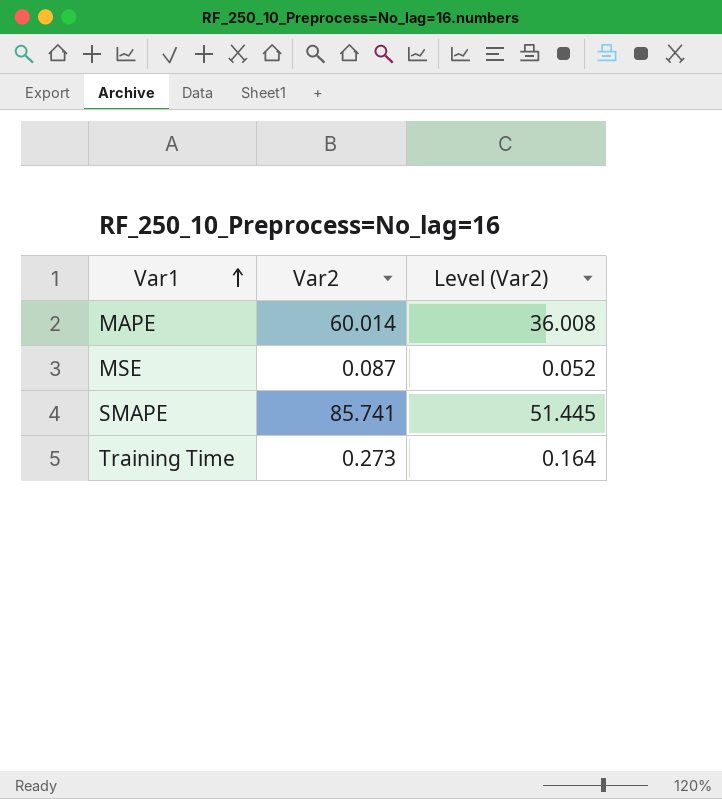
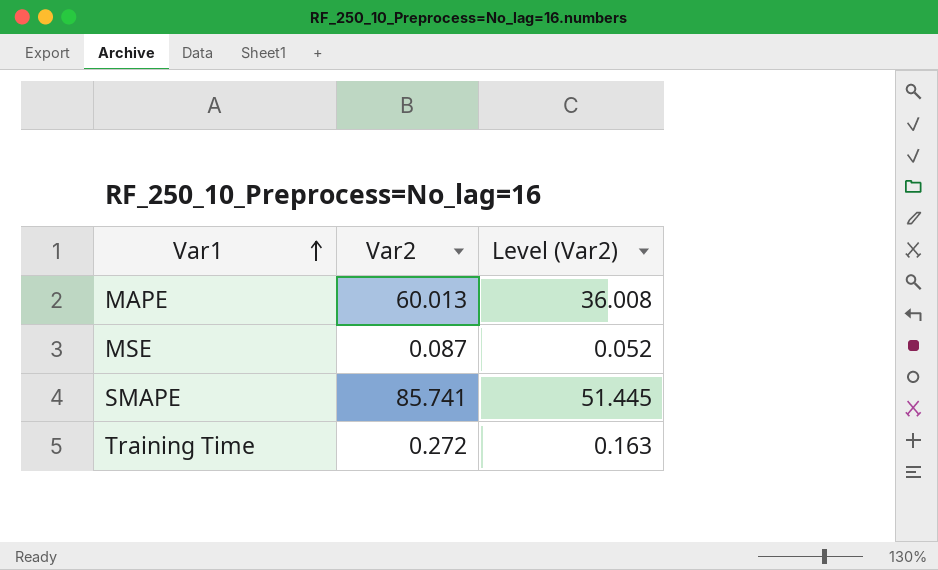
MAPE | Var2: 60.014 -> 60.013
Training Time | Var2: 0.273 -> 0.272
Training Time | Level (Var2): 0.164 -> 0.163

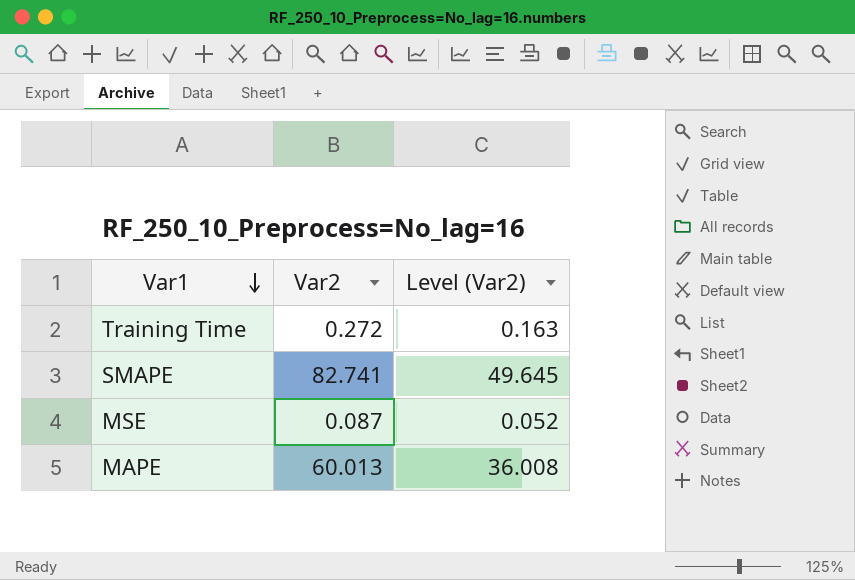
row order: Var1 ascending -> Var1 descending
SMAPE | Var2: 85.741 -> 82.741
SMAPE | Level (Var2): 51.445 -> 49.645

